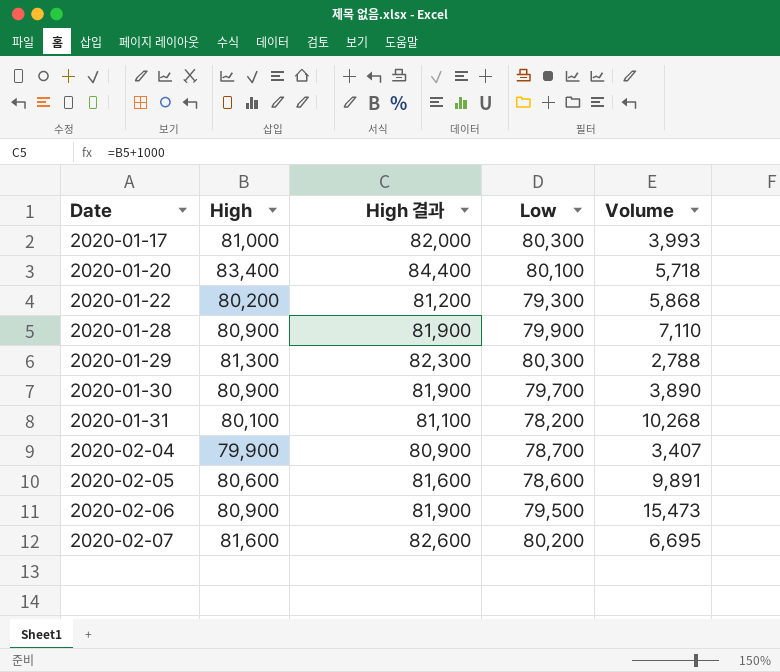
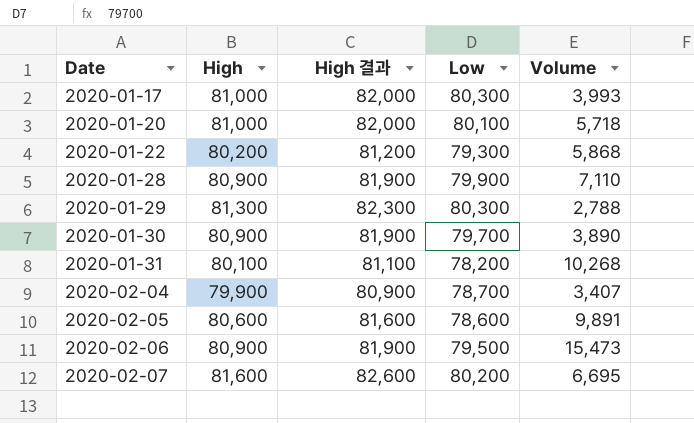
2020-01-20 | High: 83,400 -> 81,000
2020-01-20 | High 결과: 84,400 -> 82,000

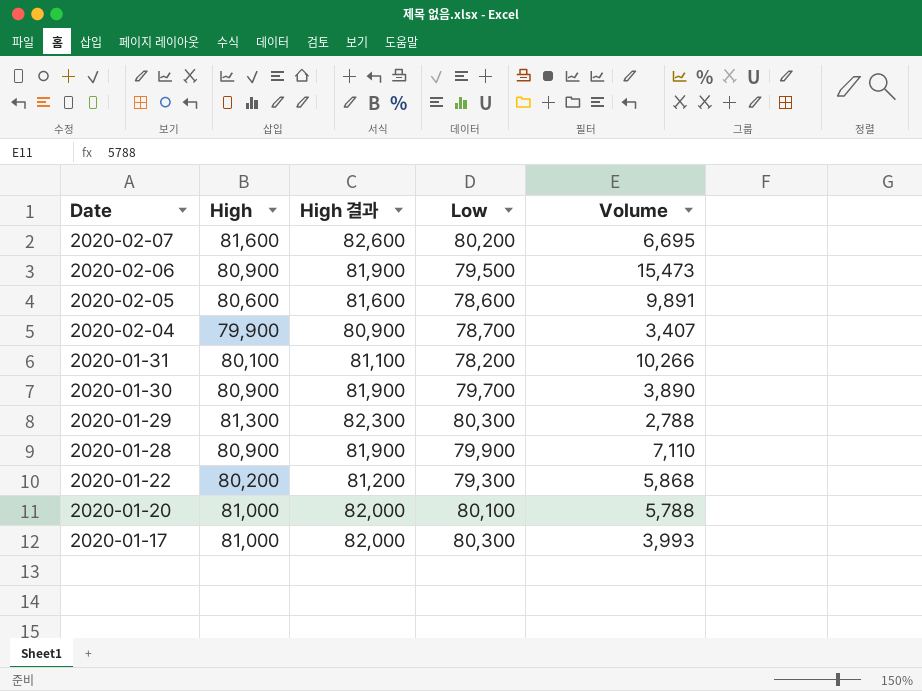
row order: Date ascending -> Date descending
2020-01-31 | Volume: 10,268 -> 10,266
2020-01-20 | Volume: 5,718 -> 5,788

